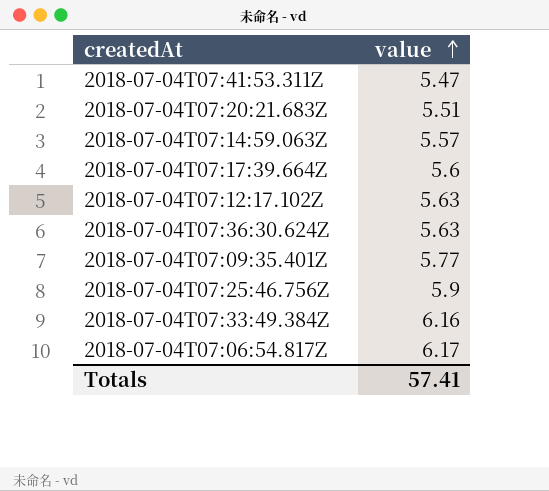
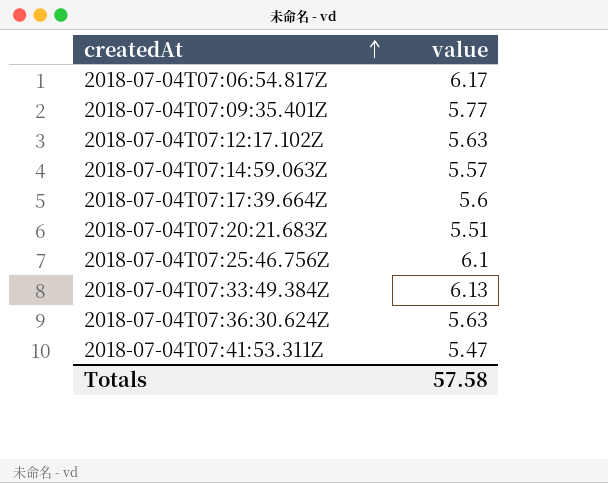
row order: value ascending -> createdAt ascending
2018-07-04T07:25:46.756Z | value: 5.9 -> 6.1
2018-07-04T07:33:49.384Z | value: 6.16 -> 6.13
Totals | value: 57.41 -> 57.58

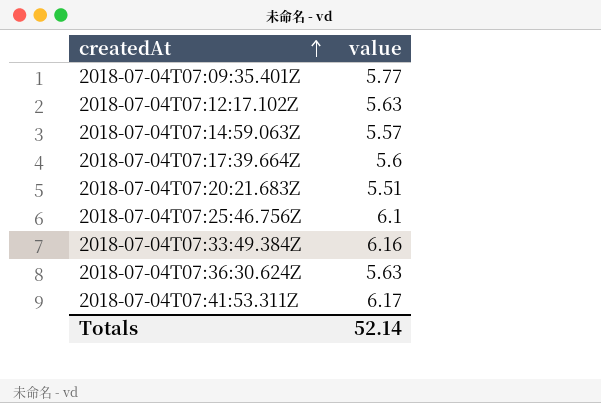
row 2018-07-04T07:06:54.817Z: 6.17 -> none
2018-07-04T07:33:49.384Z | value: 6.13 -> 6.16
2018-07-04T07:41:53.311Z | value: 5.47 -> 6.17
Totals | value: 57.58 -> 52.14

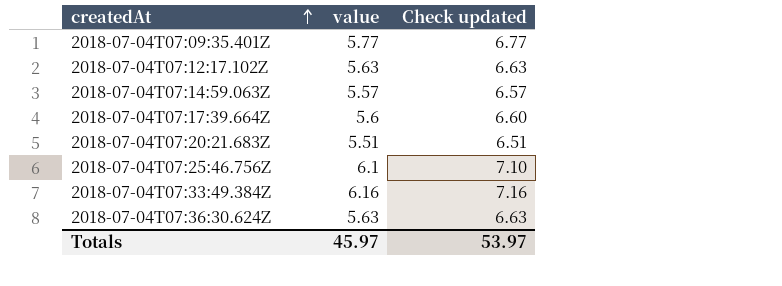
column Check updated | formula: none -> [value] + 1
row 2018-07-04T07:41:53.311Z: 6.17 -> none
Totals | value: 52.14 -> 45.97

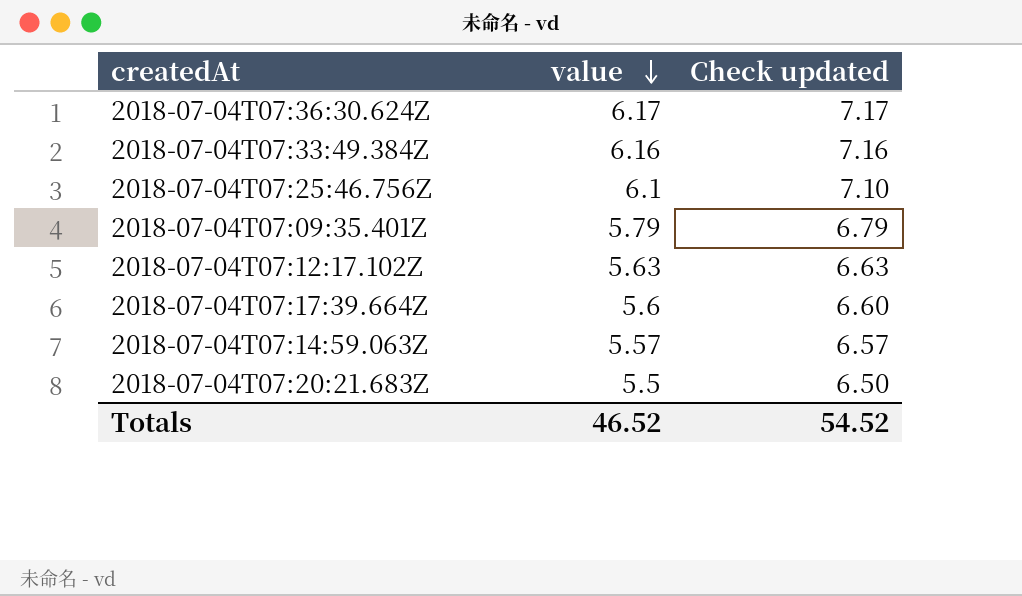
row order: createdAt ascending -> value descending
2018-07-04T07:36:30.624Z | value: 5.63 -> 6.17
2018-07-04T07:36:30.624Z | Check updated: 6.63 -> 7.17
2018-07-04T07:09:35.401Z | value: 5.77 -> 5.79
2018-07-04T07:09:35.401Z | Check updated: 6.77 -> 6.79
2018-07-04T07:20:21.683Z | value: 5.51 -> 5.5
2018-07-04T07:20:21.683Z | Check updated: 6.51 -> 6.50
Totals | value: 45.97 -> 46.52
Totals | Check updated: 53.97 -> 54.52

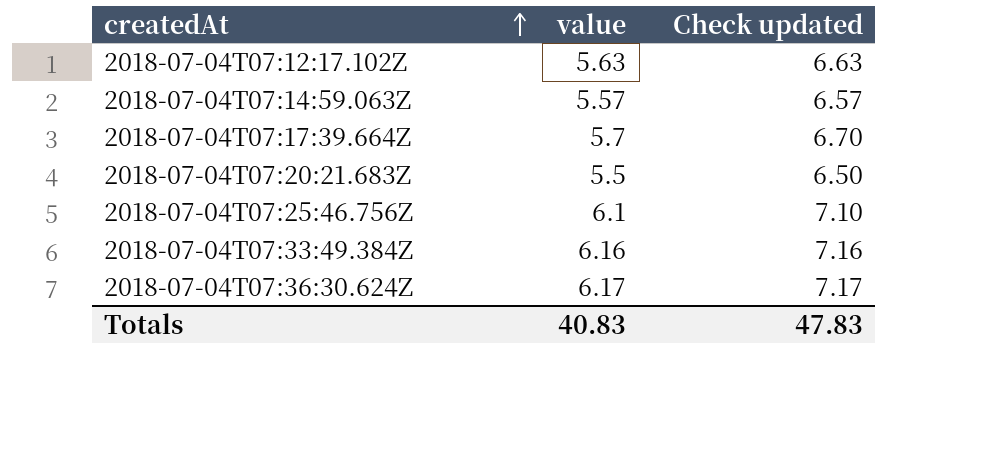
row order: value descending -> createdAt ascending
row 2018-07-04T07:09:35.401Z: 5.79 | 6.79 -> none
2018-07-04T07:17:39.664Z | value: 5.6 -> 5.7
2018-07-04T07:17:39.664Z | Check updated: 6.60 -> 6.70
Totals | value: 46.52 -> 40.83
Totals | Check updated: 54.52 -> 47.83

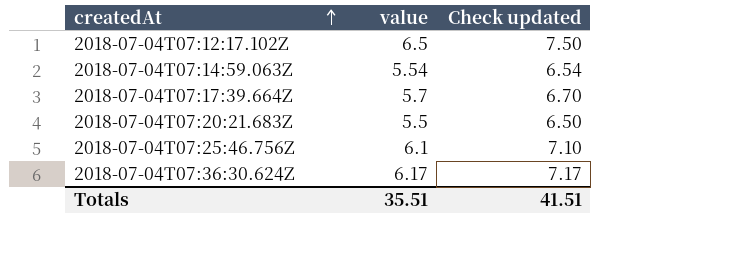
row 2018-07-04T07:33:49.384Z: 6.16 | 7.16 -> none
2018-07-04T07:12:17.102Z | value: 5.63 -> 6.5
2018-07-04T07:12:17.102Z | Check updated: 6.63 -> 7.50
2018-07-04T07:14:59.063Z | value: 5.57 -> 5.54
2018-07-04T07:14:59.063Z | Check updated: 6.57 -> 6.54
Totals | value: 40.83 -> 35.51
Totals | Check updated: 47.83 -> 41.51

